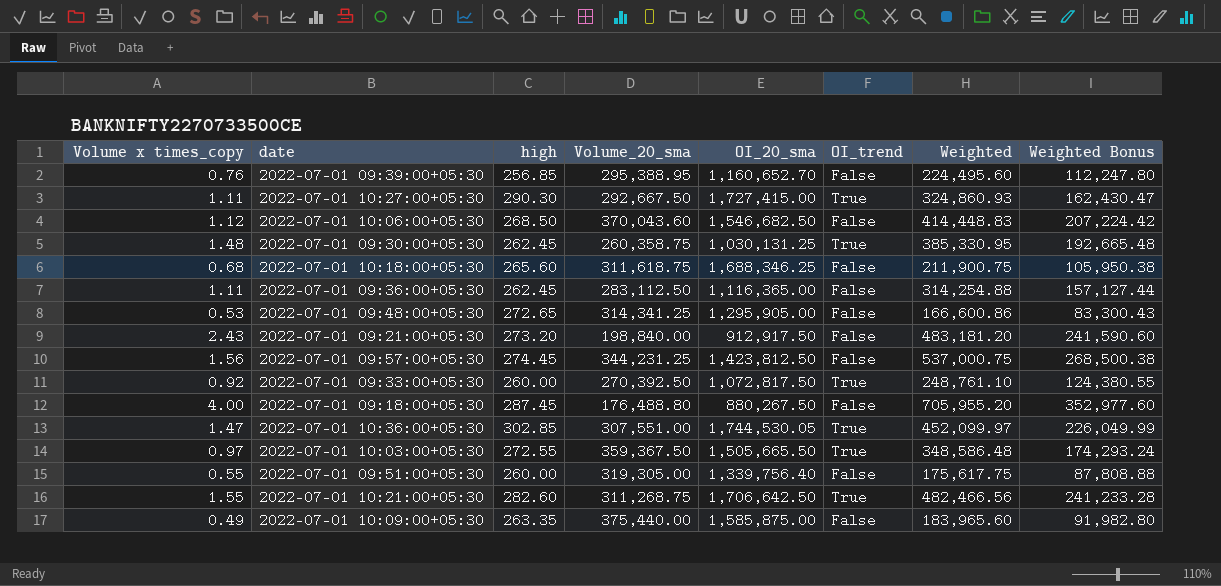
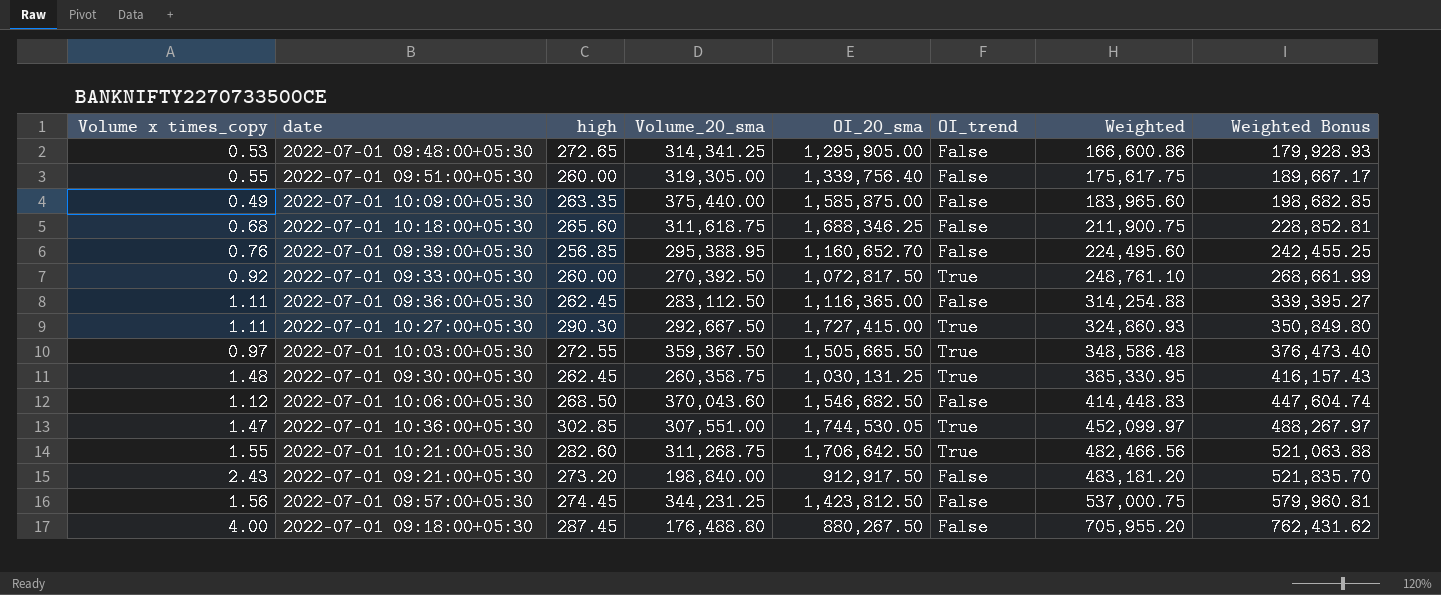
row order: none -> Weighted ascending
column Weighted Bonus | formula: [Weighted] * 0.5 -> [Weighted] * 1.08

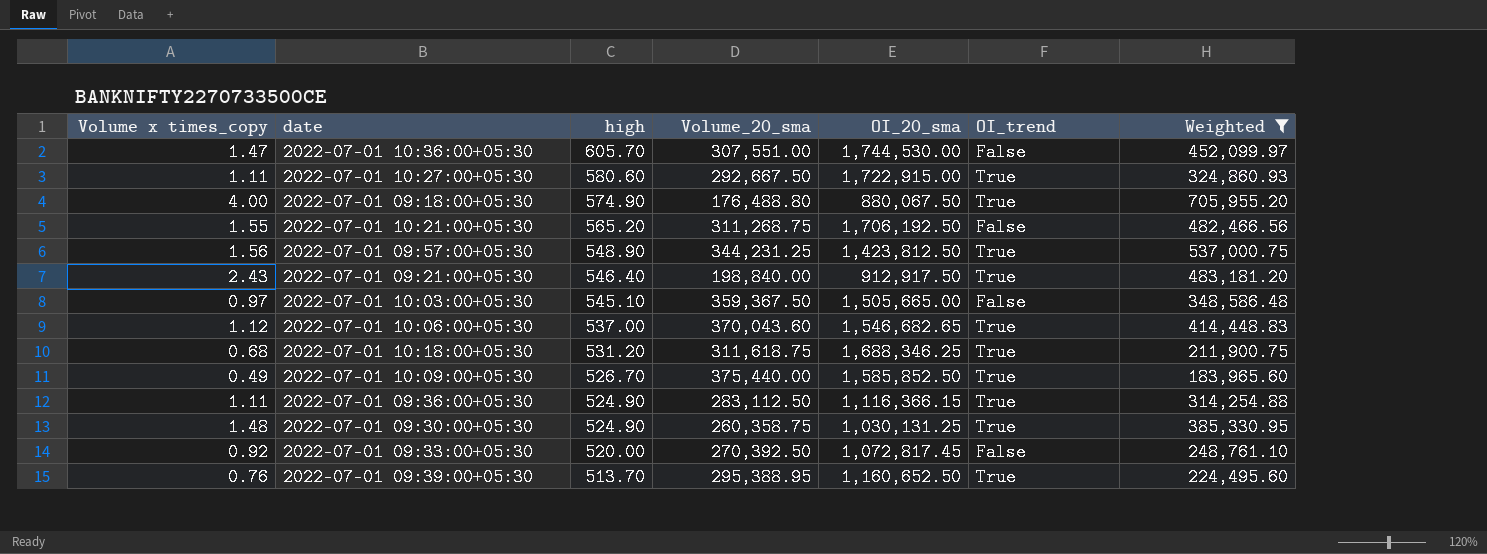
filter: none -> Weighted >= 183,965.60
row order: Weighted ascending -> high descending
column Weighted Bonus | formula: [Weighted] * 1.08 -> none
2022-07-01 10:36:00+05:30 | high: 302.85 -> 605.70
2022-07-01 10:36:00+05:30 | OI_20_sma: 1,744,530.05 -> 1,744,530.00
2022-07-01 10:36:00+05:30 | OI_trend: True -> False
2022-07-01 10:27:00+05:30 | high: 290.30 -> 580.60
2022-07-01 10:27:00+05:30 | OI_20_sma: 1,727,415.00 -> 1,722,915.00
2022-07-01 09:18:00+05:30 | high: 287.45 -> 574.90
2022-07-01 09:18:00+05:30 | OI_20_sma: 880,267.50 -> 880,067.50
2022-07-01 09:18:00+05:30 | OI_trend: False -> True
2022-07-01 10:21:00+05:30 | high: 282.60 -> 565.20
2022-07-01 10:21:00+05:30 | OI_20_sma: 1,706,642.50 -> 1,706,192.50
2022-07-01 10:21:00+05:30 | OI_trend: True -> False
2022-07-01 09:57:00+05:30 | high: 274.45 -> 548.90
2022-07-01 09:57:00+05:30 | OI_trend: False -> True
2022-07-01 09:21:00+05:30 | high: 273.20 -> 546.40
2022-07-01 09:21:00+05:30 | OI_trend: False -> True
2022-07-01 10:03:00+05:30 | high: 272.55 -> 545.10
2022-07-01 10:03:00+05:30 | OI_20_sma: 1,505,665.50 -> 1,505,665.00
2022-07-01 10:03:00+05:30 | OI_trend: True -> False
2022-07-01 10:06:00+05:30 | high: 268.50 -> 537.00
2022-07-01 10:06:00+05:30 | OI_20_sma: 1,546,682.50 -> 1,546,682.65
2022-07-01 10:06:00+05:30 | OI_trend: False -> True
2022-07-01 10:18:00+05:30 | high: 265.60 -> 531.20
2022-07-01 10:18:00+05:30 | OI_trend: False -> True
2022-07-01 10:09:00+05:30 | high: 263.35 -> 526.70
2022-07-01 10:09:00+05:30 | OI_20_sma: 1,585,875.00 -> 1,585,852.50
2022-07-01 10:09:00+05:30 | OI_trend: False -> True
2022-07-01 09:36:00+05:30 | high: 262.45 -> 524.90
2022-07-01 09:36:00+05:30 | OI_20_sma: 1,116,365.00 -> 1,116,366.15
2022-07-01 09:36:00+05:30 | OI_trend: False -> True
2022-07-01 09:30:00+05:30 | high: 262.45 -> 524.90
2022-07-01 09:33:00+05:30 | high: 260.00 -> 520.00
2022-07-01 09:33:00+05:30 | OI_20_sma: 1,072,817.50 -> 1,072,817.45
2022-07-01 09:33:00+05:30 | OI_trend: True -> False
2022-07-01 09:39:00+05:30 | high: 256.85 -> 513.70
2022-07-01 09:39:00+05:30 | OI_20_sma: 1,160,652.70 -> 1,160,652.50
2022-07-01 09:39:00+05:30 | OI_trend: False -> True

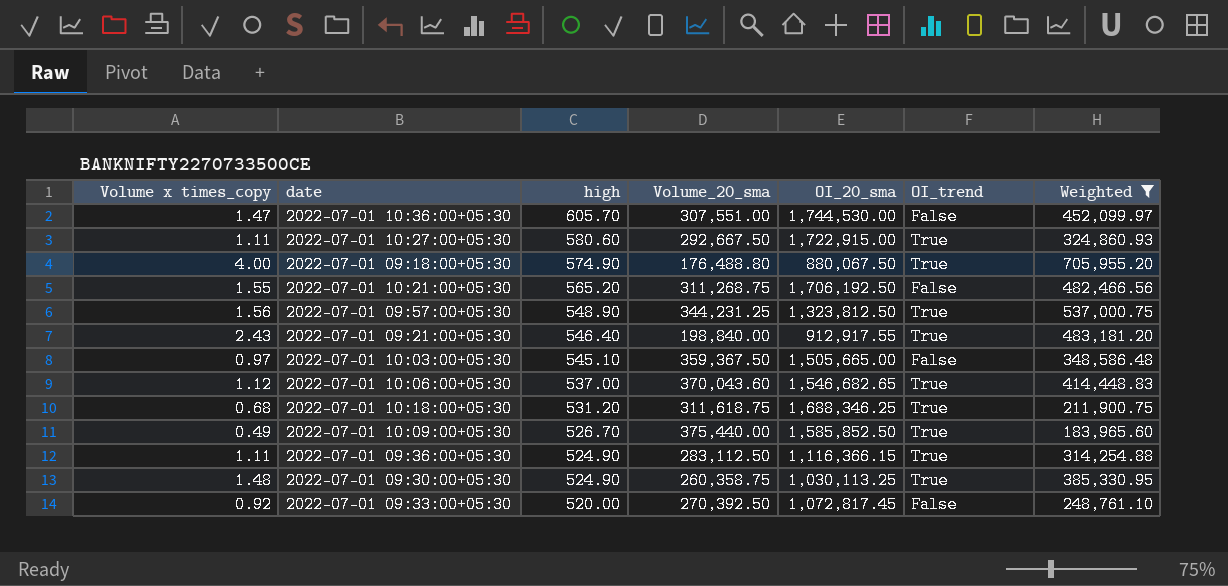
row 2022-07-01 09:39:00+05:30: 0.76 | 513.70 | 295,388.95 | 1,160,652.50 | True | 224,495.60 -> none
2022-07-01 09:57:00+05:30 | OI_20_sma: 1,423,812.50 -> 1,323,812.50
2022-07-01 09:21:00+05:30 | OI_20_sma: 912,917.50 -> 912,917.55
2022-07-01 09:30:00+05:30 | OI_20_sma: 1,030,131.25 -> 1,030,113.25

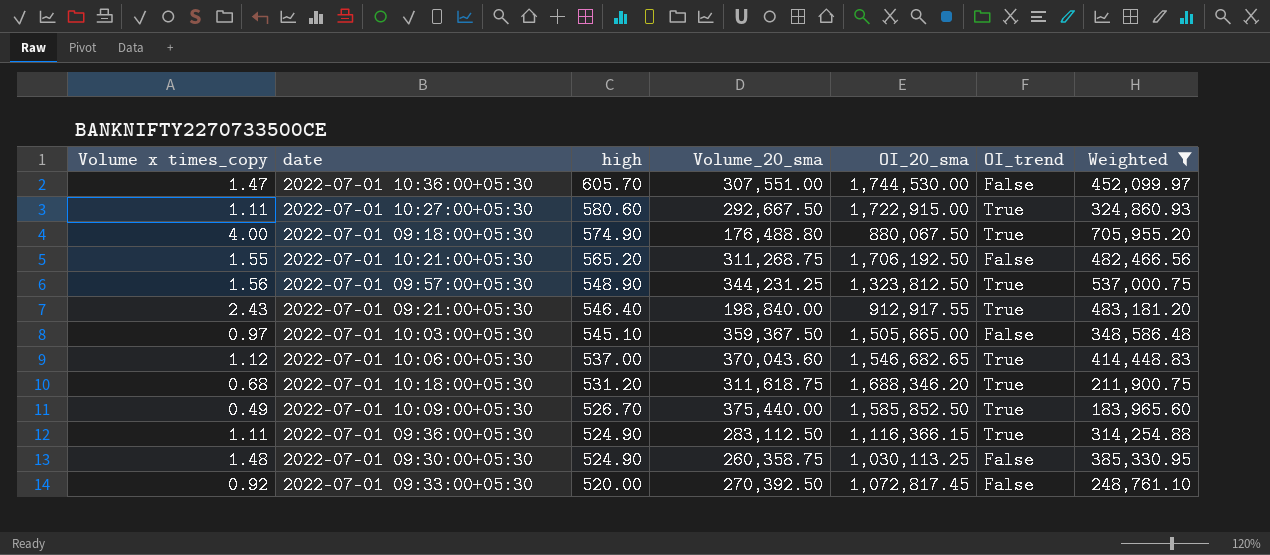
2022-07-01 10:18:00+05:30 | OI_20_sma: 1,688,346.25 -> 1,688,346.20
2022-07-01 09:30:00+05:30 | OI_trend: True -> False

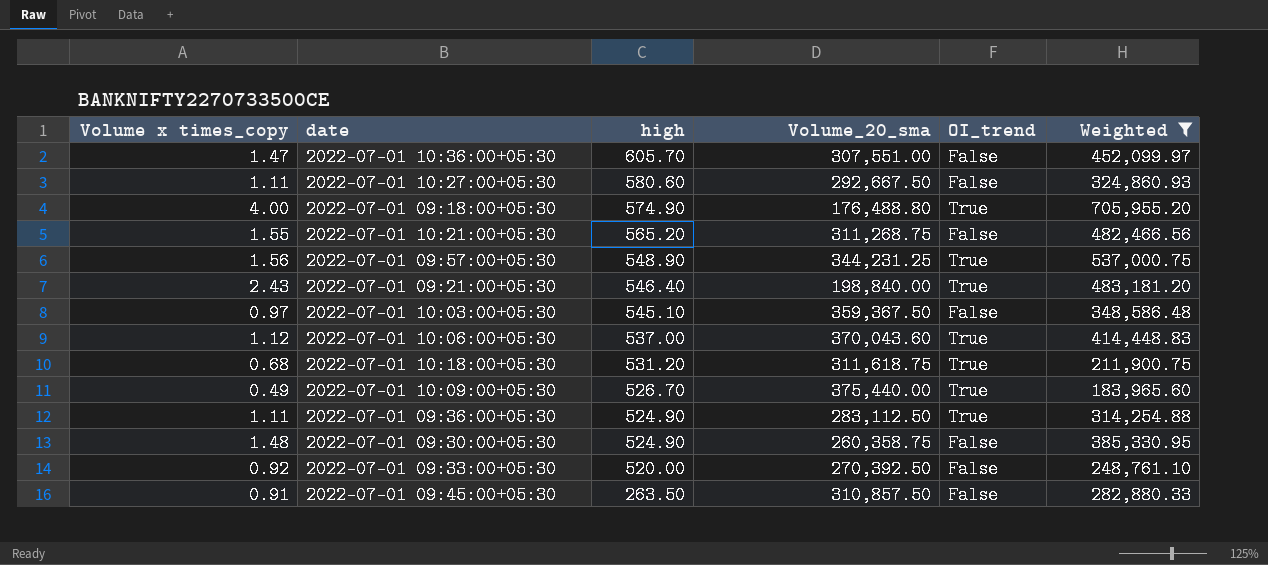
column OI_20_sma | position: 5 -> none
2022-07-01 10:27:00+05:30 | OI_trend: True -> False
row 2022-07-01 09:45:00+05:30: none -> 0.91 | 263.50 | 310,857.50 | False | 282,880.33

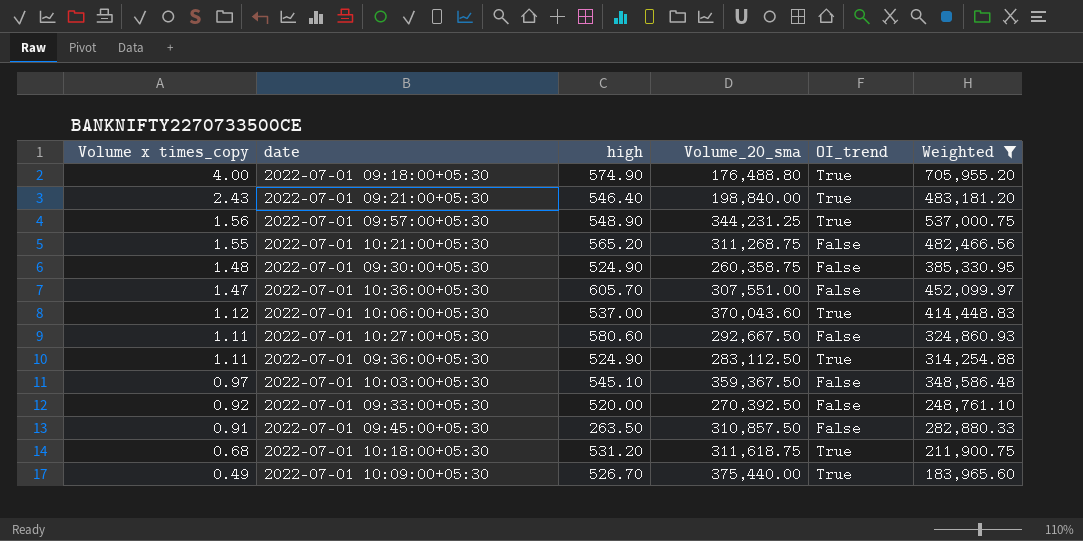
row order: high descending -> Volume x times_copy descending

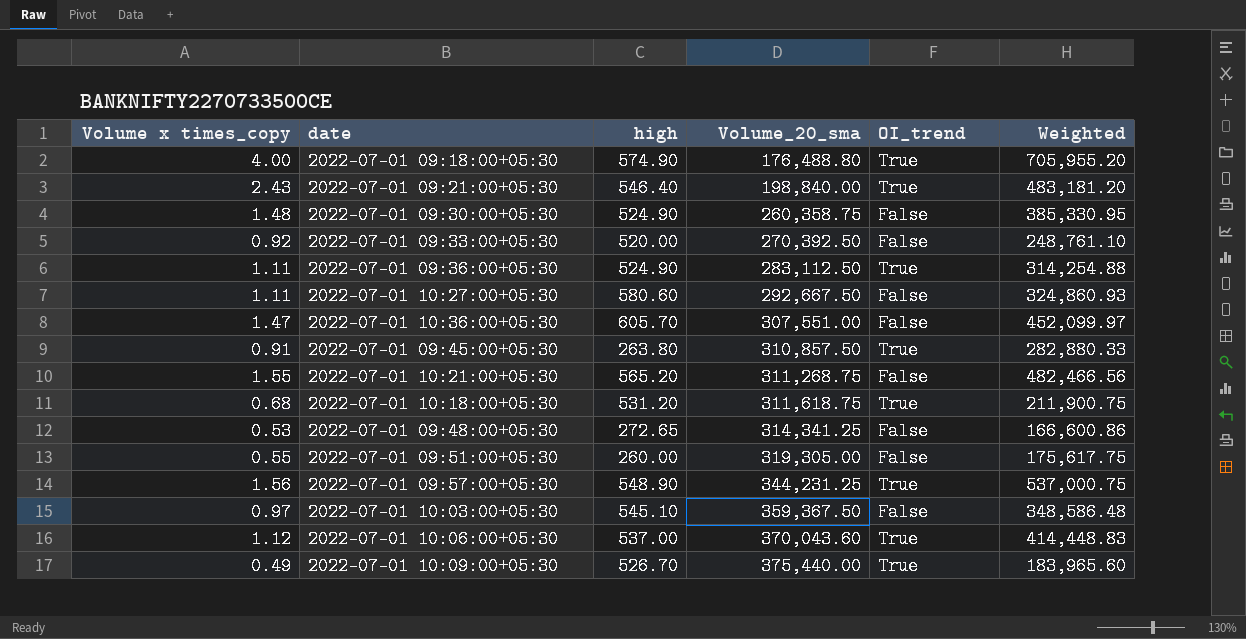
filter: Weighted >= 183,965.60 -> none
row order: Volume x times_copy descending -> Volume_20_sma ascending
2022-07-01 09:45:00+05:30 | high: 263.50 -> 263.80
2022-07-01 09:45:00+05:30 | OI_trend: False -> True

